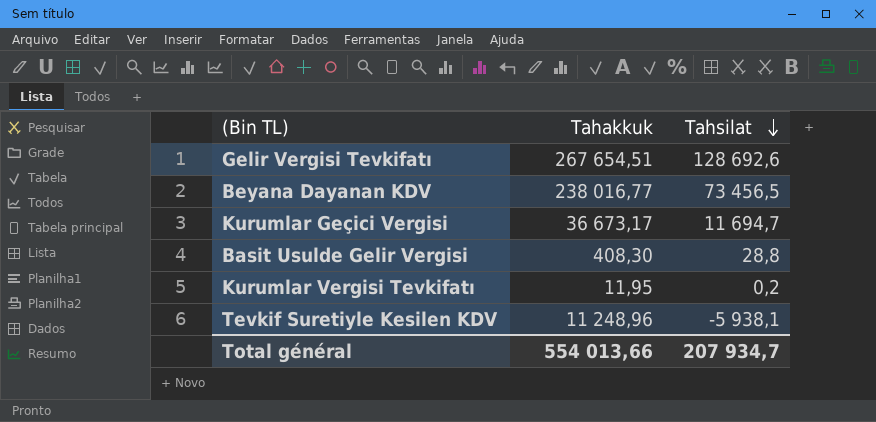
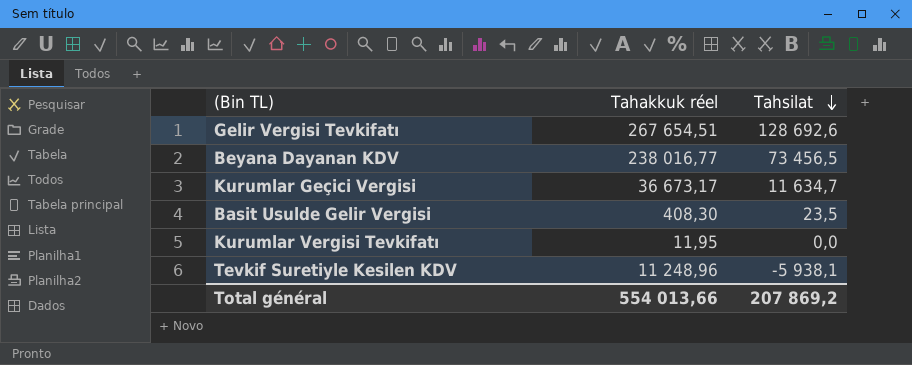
column name: Tahakkuk -> Tahakkuk réel
Kurumlar Geçici Vergisi | Tahsilat: 11 694,7 -> 11 634,7
Basit Usulde Gelir Vergisi | Tahsilat: 28,8 -> 23,5
Kurumlar Vergisi Tevkifatı | Tahsilat: 0,2 -> 0,0
Total général | Tahsilat: 207 934,7 -> 207 869,2

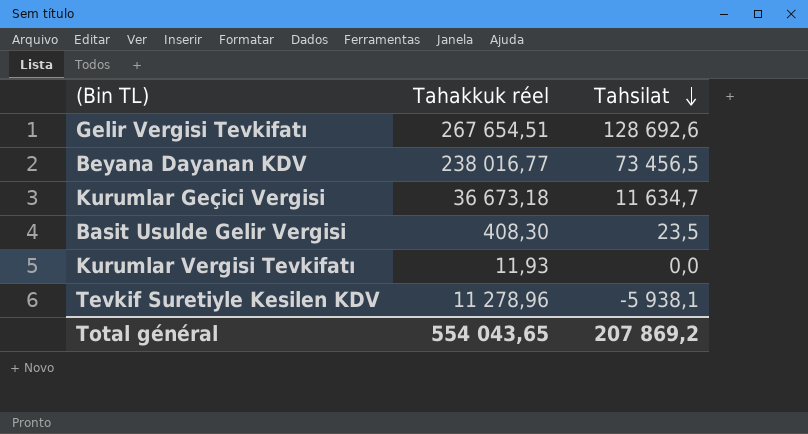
Kurumlar Geçici Vergisi | Tahakkuk réel: 36 673,17 -> 36 673,18
Kurumlar Vergisi Tevkifatı | Tahakkuk réel: 11,95 -> 11,93
Tevkif Suretiyle Kesilen KDV | Tahakkuk réel: 11 248,96 -> 11 278,96
Total général | Tahakkuk réel: 554 013,66 -> 554 043,65

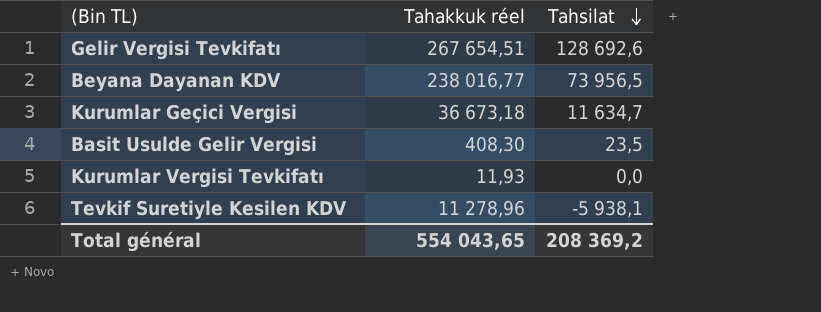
Beyana Dayanan KDV | Tahsilat: 73 456,5 -> 73 956,5
Total général | Tahsilat: 207 869,2 -> 208 369,2

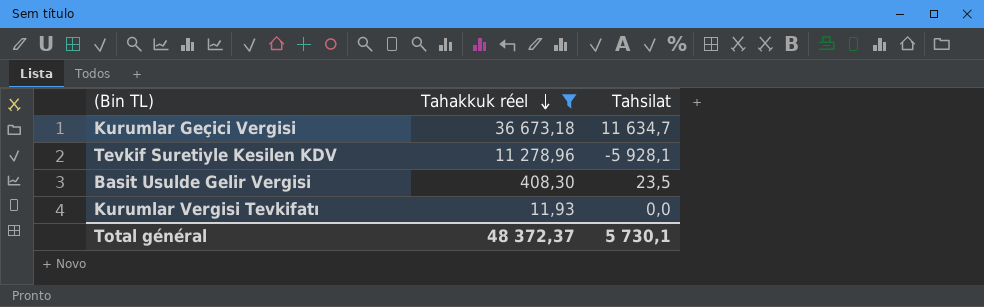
filter: none -> Tahakkuk réel <= 36 673,18
row order: Tahsilat descending -> Tahakkuk réel descending
Tevkif Suretiyle Kesilen KDV | Tahsilat: -5 938,1 -> -5 928,1
Total général | Tahakkuk réel: 554 043,65 -> 48 372,37
Total général | Tahsilat: 208 369,2 -> 5 730,1

